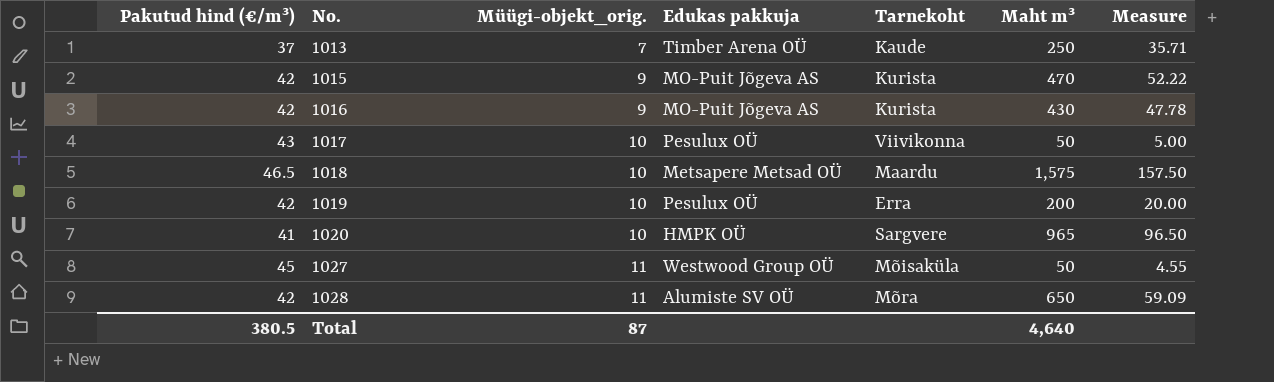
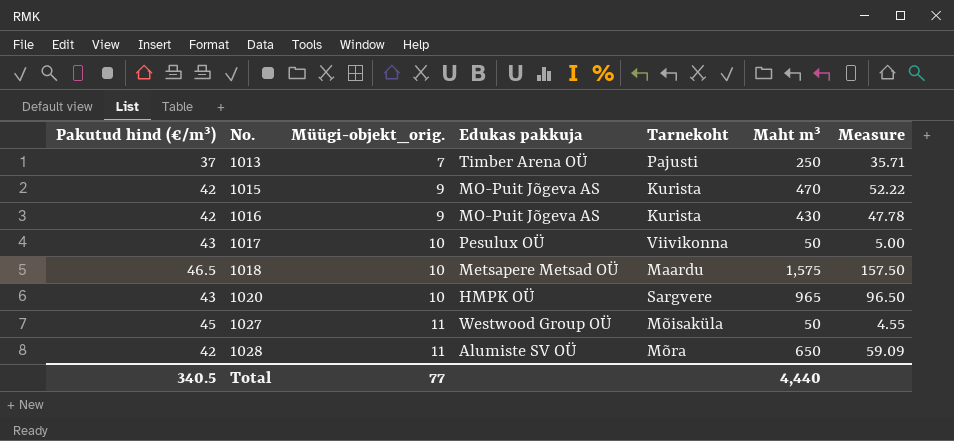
row 1019: 42 | 10 | Pesulux OÜ | Erra | 200 | 20.00 -> none
1013 | Tarnekoht: Kaude -> Pajusti
1020 | Pakutud hind (€/m³): 41 -> 43
Total | Pakutud hind (€/m³): 380.5 -> 340.5
Total | Müügi-objekt_orig.: 87 -> 77
Total | Maht m³: 4,640 -> 4,440

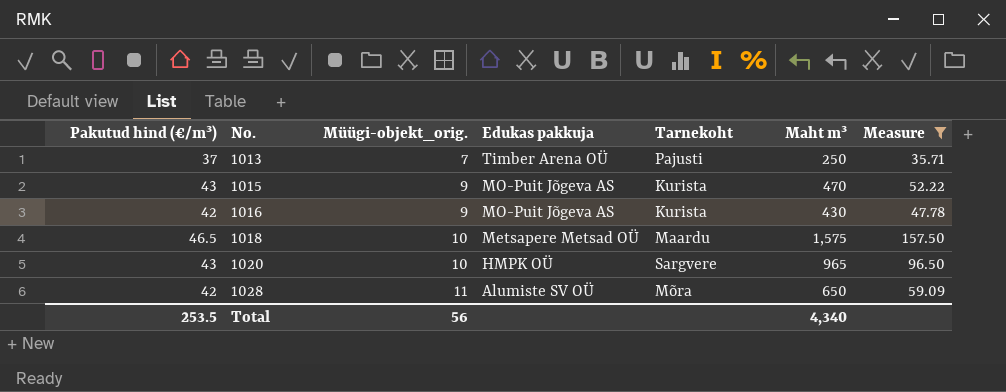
filter: none -> Measure >= 35.71
1015 | Pakutud hind (€/m³): 42 -> 43
Total | Pakutud hind (€/m³): 340.5 -> 253.5
Total | Müügi-objekt_orig.: 77 -> 56
Total | Maht m³: 4,440 -> 4,340

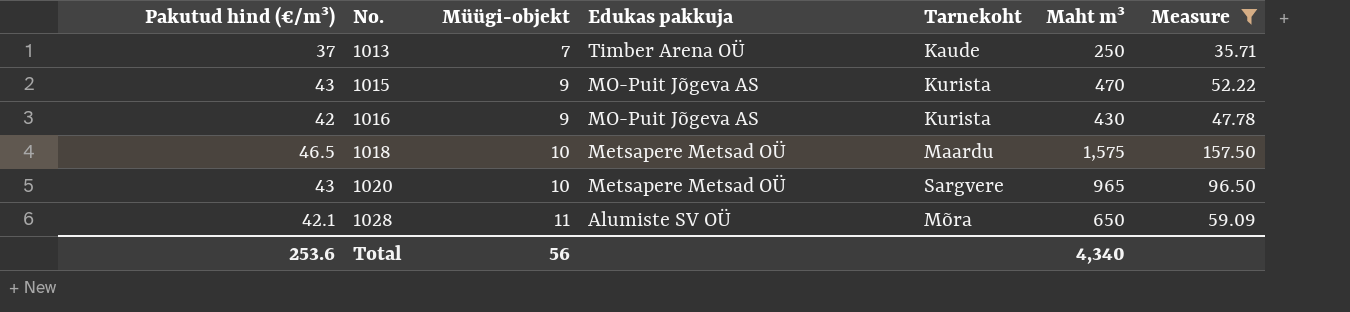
column name: Müügi-objekt_orig. -> Müügi-objekt
1013 | Tarnekoht: Pajusti -> Kaude
1020 | Edukas pakkuja: HMPK OÜ -> Metsapere Metsad OÜ
1028 | Pakutud hind (€/m³): 42 -> 42.1
Total | Pakutud hind (€/m³): 253.5 -> 253.6

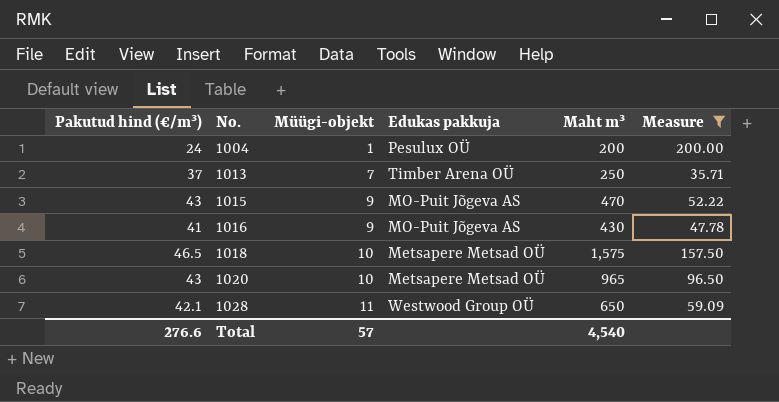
column Tarnekoht | position: 5 -> none
row 1004: none -> 24 | 1 | Pesulux OÜ | 200 | 200.00
1016 | Pakutud hind (€/m³): 42 -> 41
1028 | Edukas pakkuja: Alumiste SV OÜ -> Westwood Group OÜ
Total | Pakutud hind (€/m³): 253.6 -> 276.6
Total | Müügi-objekt: 56 -> 57
Total | Maht m³: 4,340 -> 4,540

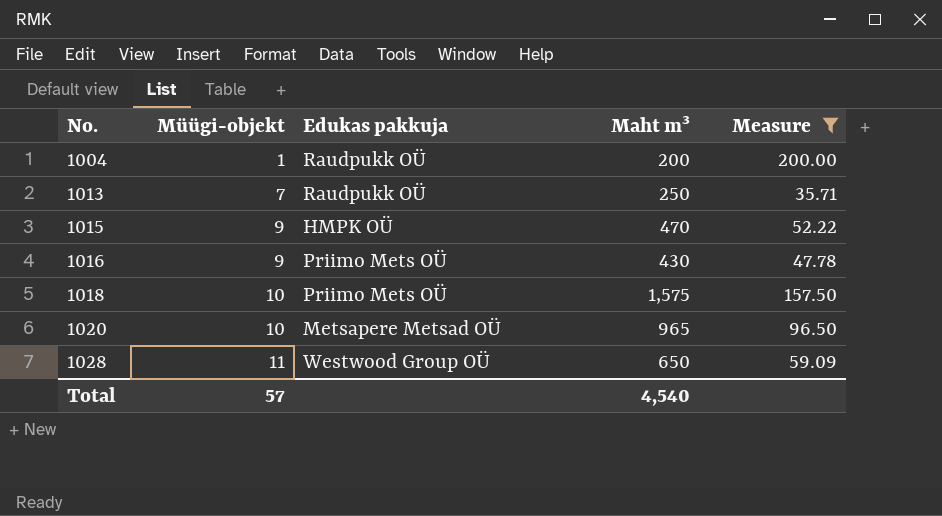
column Pakutud hind (€/m³) | position: 1 -> none
1004 | Edukas pakkuja: Pesulux OÜ -> Raudpukk OÜ
1013 | Edukas pakkuja: Timber Arena OÜ -> Raudpukk OÜ
1015 | Edukas pakkuja: MO-Puit Jõgeva AS -> HMPK OÜ
1016 | Edukas pakkuja: MO-Puit Jõgeva AS -> Priimo Mets OÜ
1018 | Edukas pakkuja: Metsapere Metsad OÜ -> Priimo Mets OÜ

